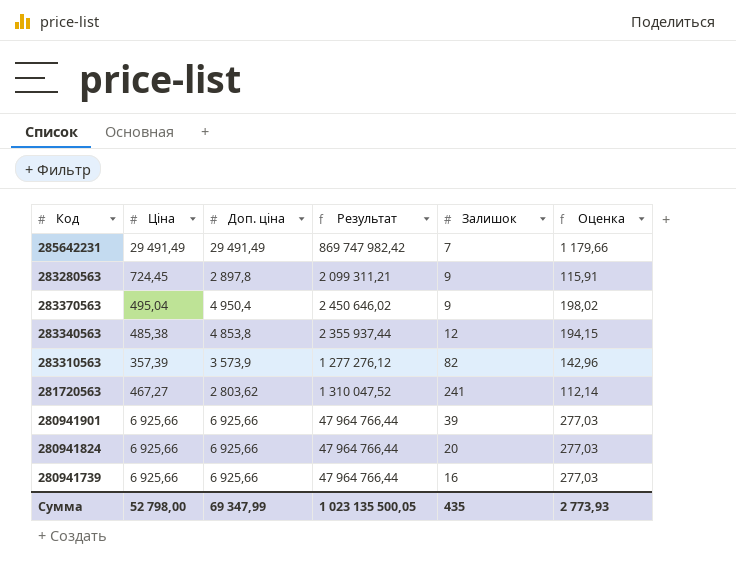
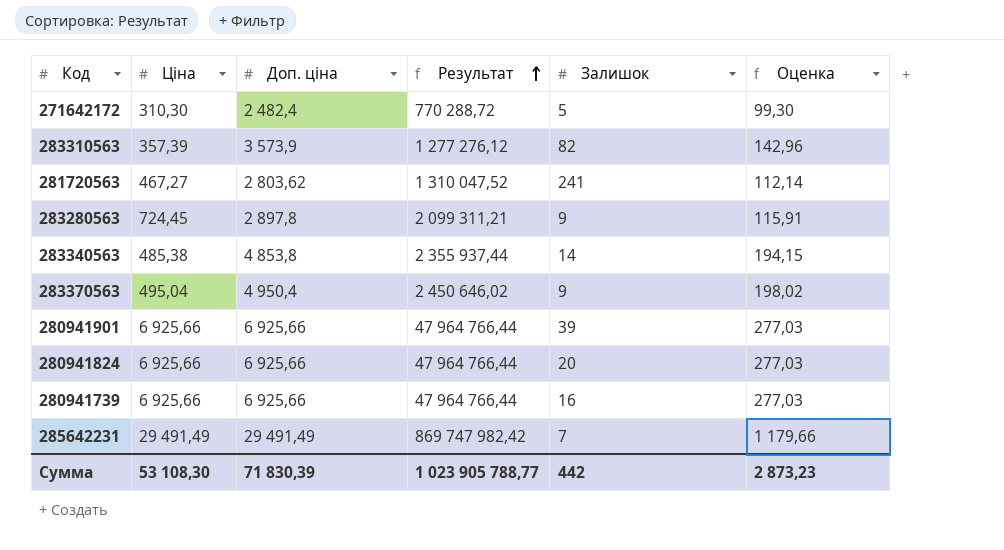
row order: none -> Результат ascending
row 271642172: none -> 310,30 | 2 482,4 | 770 288,72 | 5 | 99,30
283340563 | Залишок: 12 -> 14
Сумма | Ціна: 52 798,00 -> 53 108,30
Сумма | Доп. ціна: 69 347,99 -> 71 830,39
Сумма | Результат: 1 023 135 500,05 -> 1 023 905 788,77
Сумма | Залишок: 435 -> 442
Сумма | Оценка: 2 773,93 -> 2 873,23

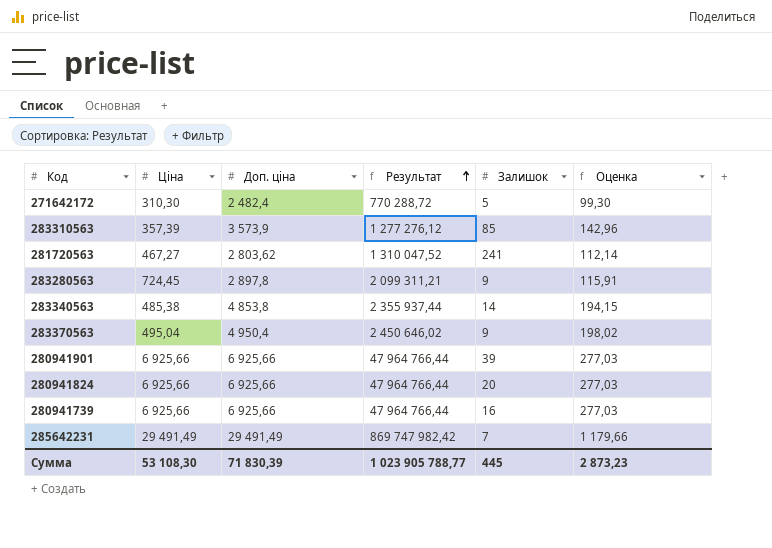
283310563 | Залишок: 82 -> 85
Сумма | Залишок: 442 -> 445

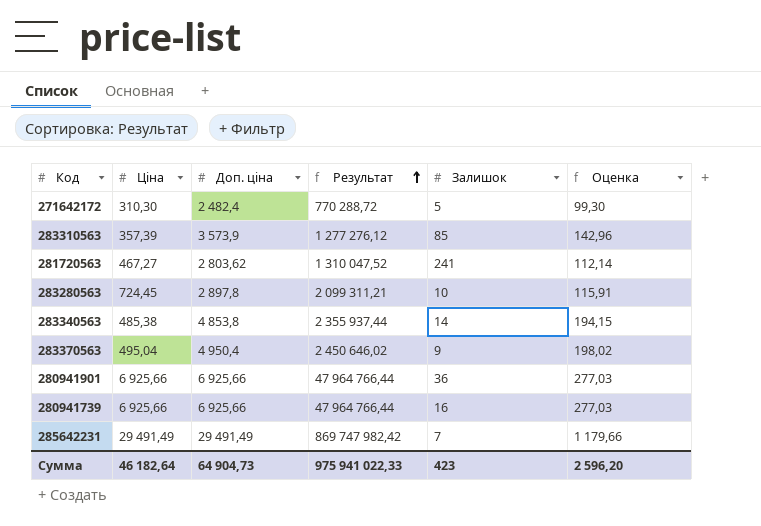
row 280941824: 6 925,66 | 6 925,66 | 47 964 766,44 | 20 | 277,03 -> none
283280563 | Залишок: 9 -> 10
280941901 | Залишок: 39 -> 36
Сумма | Ціна: 53 108,30 -> 46 182,64
Сумма | Доп. ціна: 71 830,39 -> 64 904,73
Сумма | Результат: 1 023 905 788,77 -> 975 941 022,33
Сумма | Залишок: 445 -> 423
Сумма | Оценка: 2 873,23 -> 2 596,20

